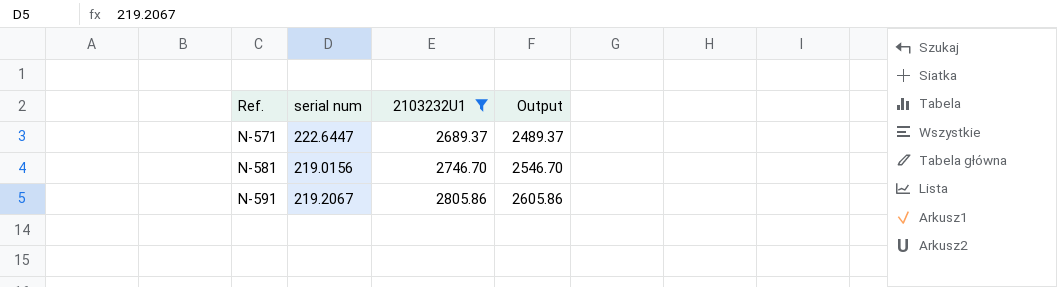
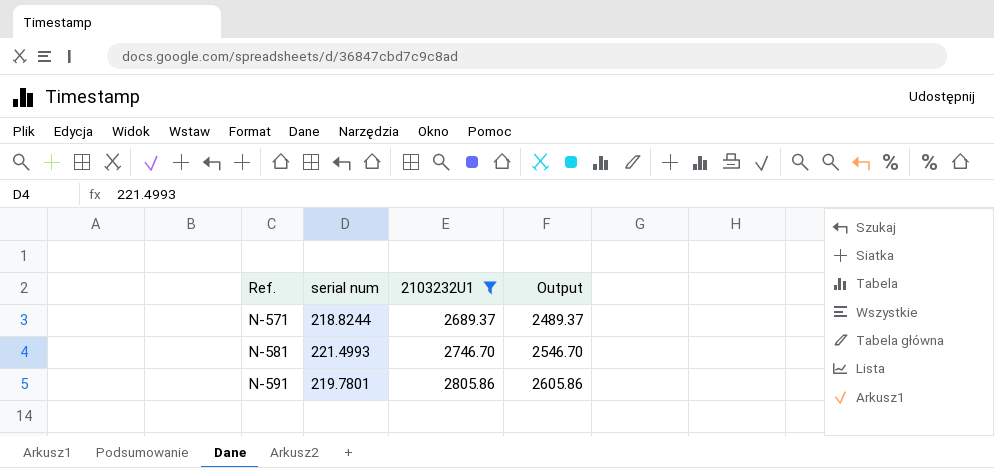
N-571 | serial num: 222.6447 -> 218.8244
N-581 | serial num: 219.0156 -> 221.4993
N-591 | serial num: 219.2067 -> 219.7801

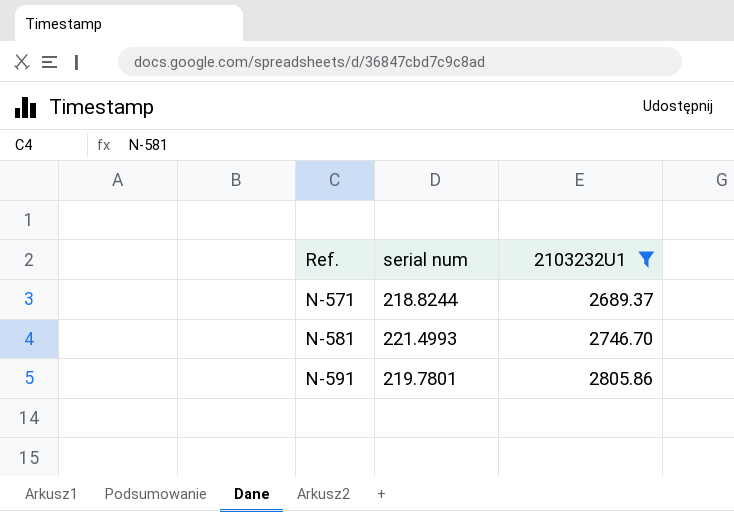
column Output | formula: [2103232U1] - 200 -> none

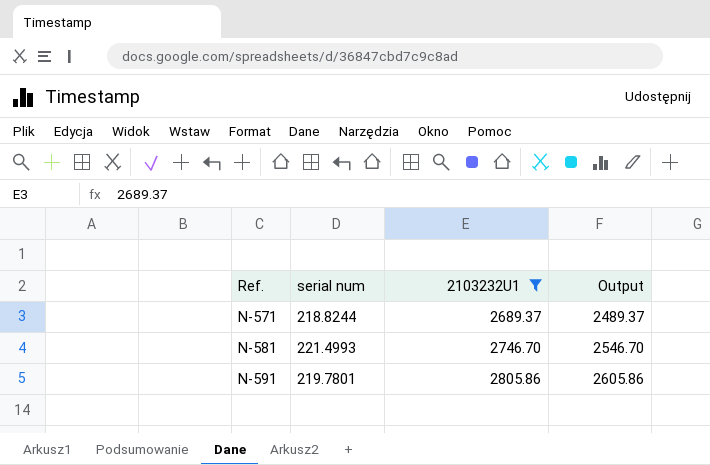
column Output | formula: none -> [2103232U1] - 200

